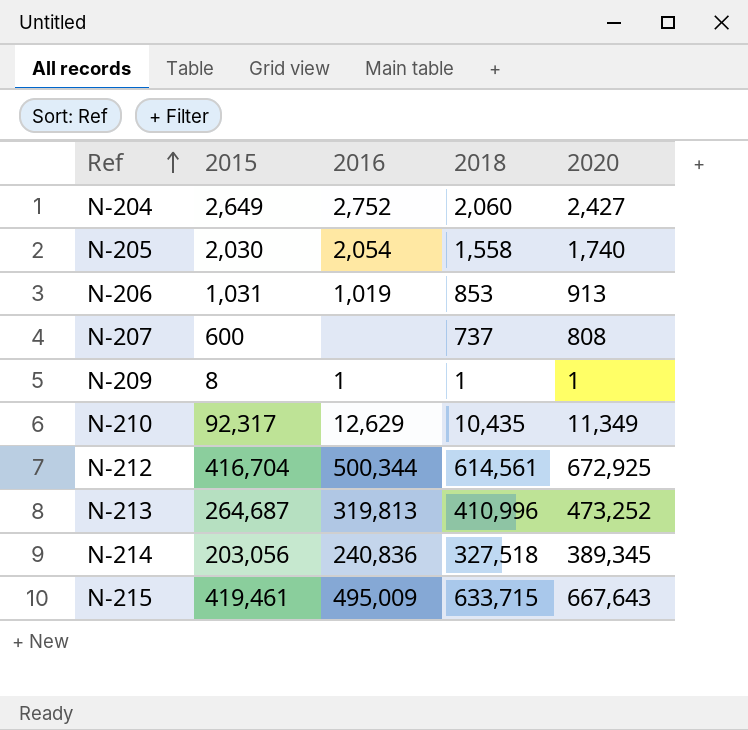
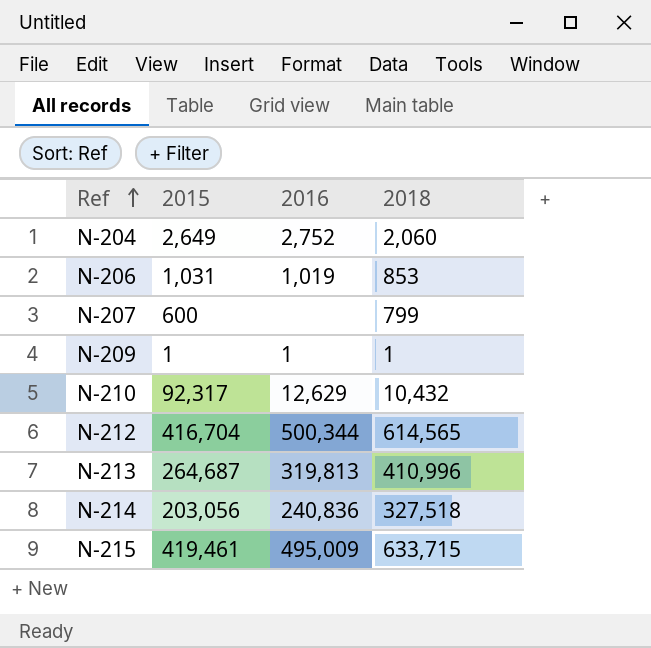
column 2020 | position: 5 -> none
row N-205: 2,030 | 2,054 | 1,558 | 1,740 -> none
N-207 | 2018: 737 -> 799
N-209 | 2015: 8 -> 1
N-210 | 2018: 10,435 -> 10,432
N-212 | 2018: 614,561 -> 614,565

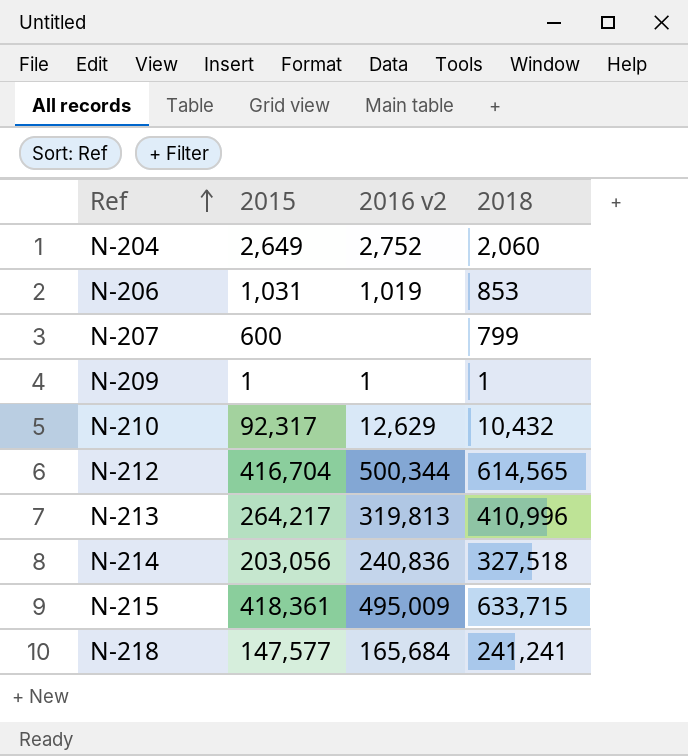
column name: 2016 -> 2016 v2
N-213 | 2015: 264,687 -> 264,217
N-215 | 2015: 419,461 -> 418,361
row N-218: none -> 147,577 | 165,684 | 241,241

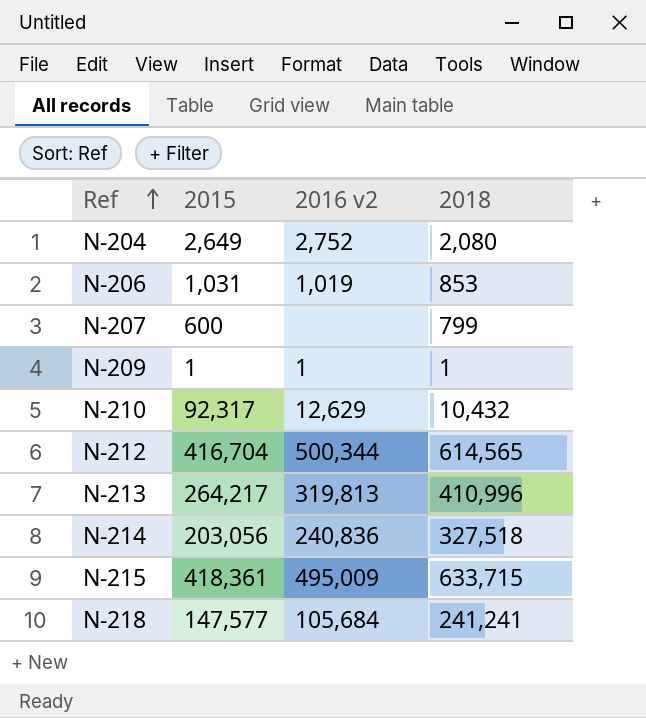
N-204 | 2018: 2,060 -> 2,080
N-218 | 2016 v2: 165,684 -> 105,684

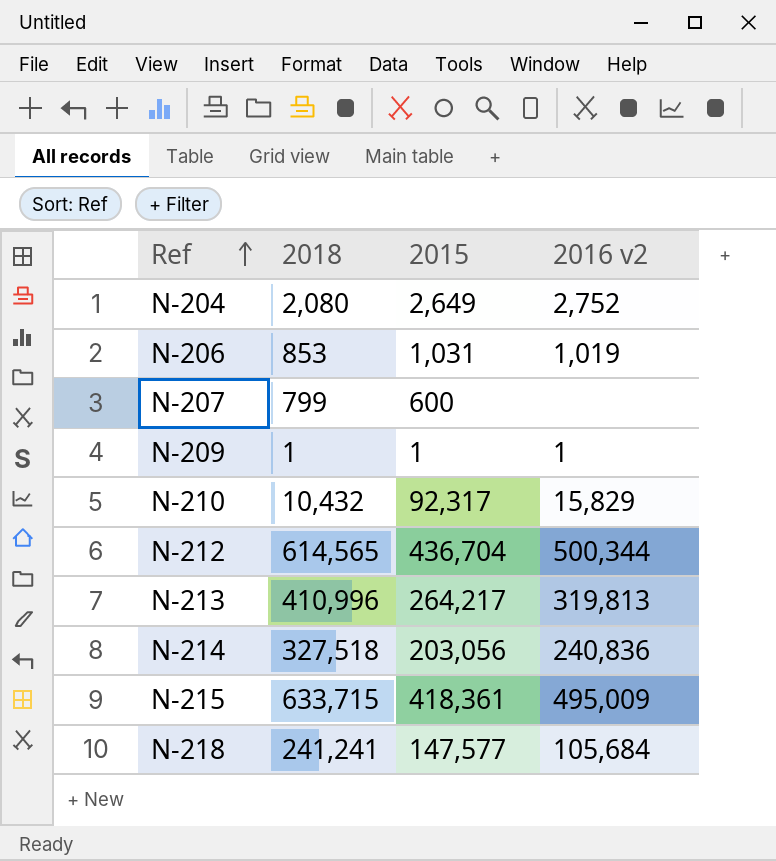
column 2018 | position: 4 -> 2
N-210 | 2016 v2: 12,629 -> 15,829
N-212 | 2015: 416,704 -> 436,704

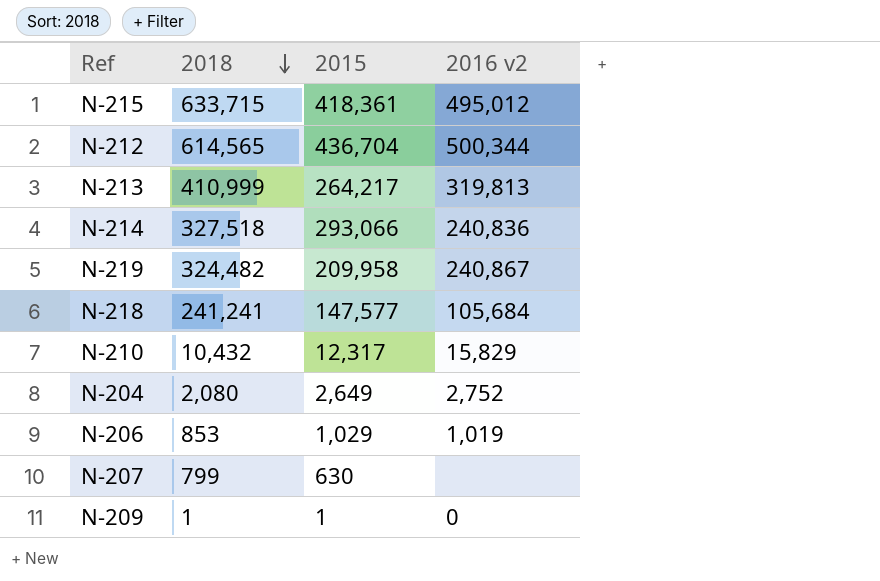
row order: Ref ascending -> 2018 descending
N-215 | 2016 v2: 495,009 -> 495,012
N-213 | 2018: 410,996 -> 410,999
N-214 | 2015: 203,056 -> 293,066
row N-219: none -> 324,482 | 209,958 | 240,867
N-210 | 2015: 92,317 -> 12,317
N-206 | 2015: 1,031 -> 1,029
N-207 | 2015: 600 -> 630
N-209 | 2016 v2: 1 -> 0

